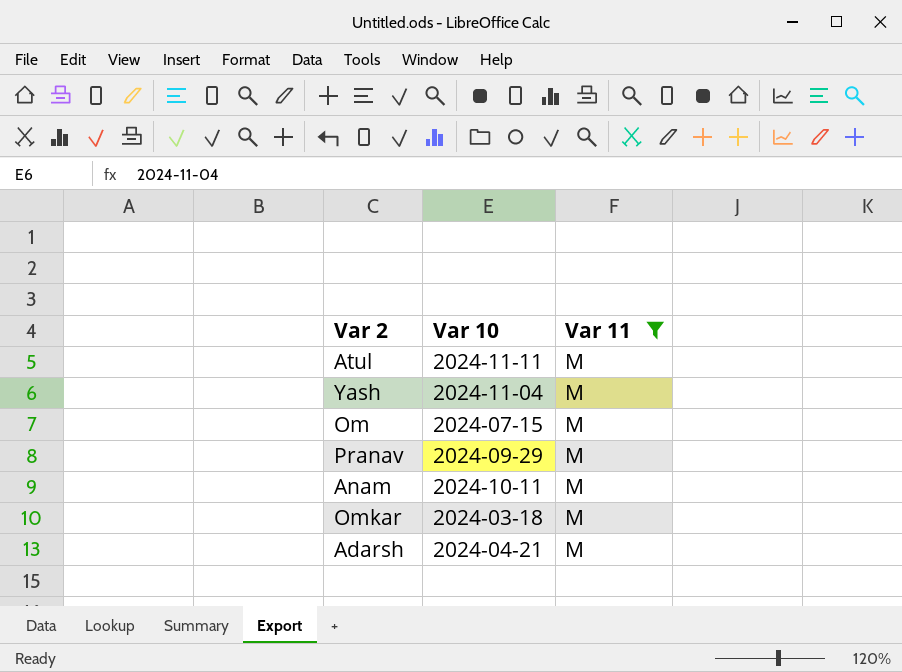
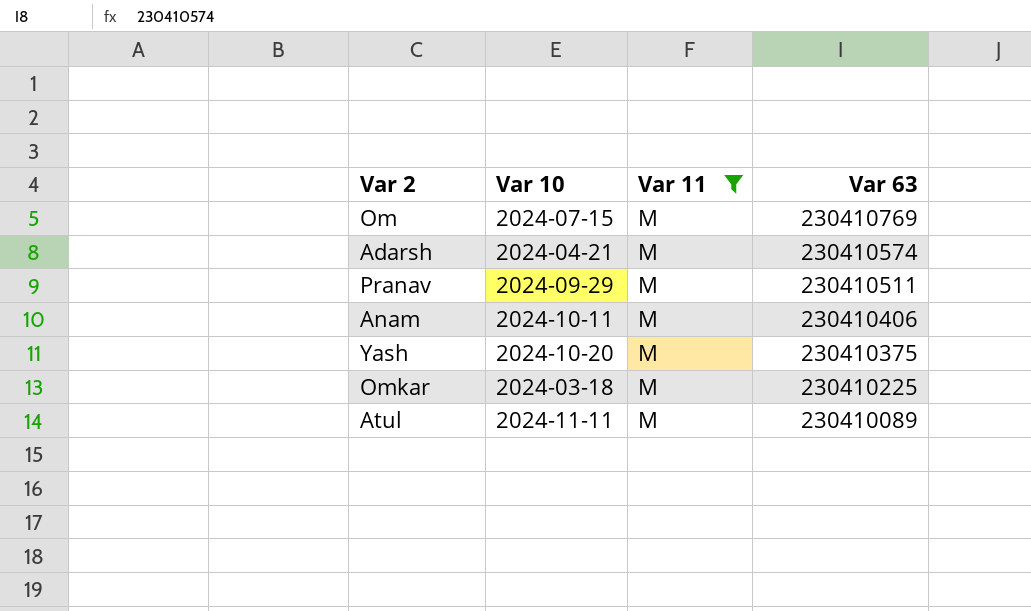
row order: none -> Var 63 descending
column Var 63 | position: none -> 4
Yash | Var 10: 2024-11-04 -> 2024-10-20

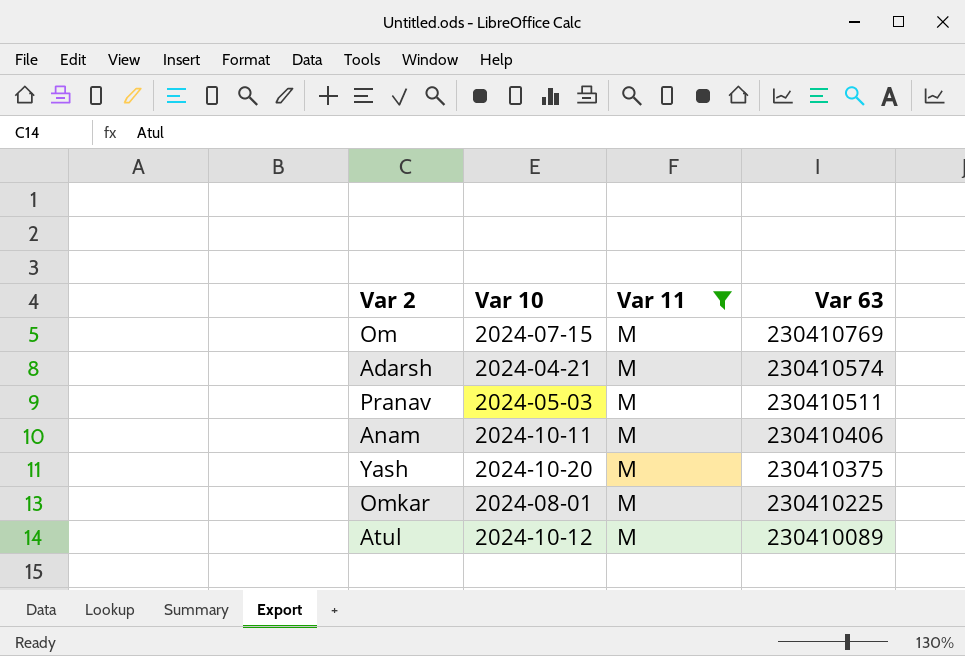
Pranav | Var 10: 2024-09-29 -> 2024-05-03
Omkar | Var 10: 2024-03-18 -> 2024-08-01
Atul | Var 10: 2024-11-11 -> 2024-10-12

